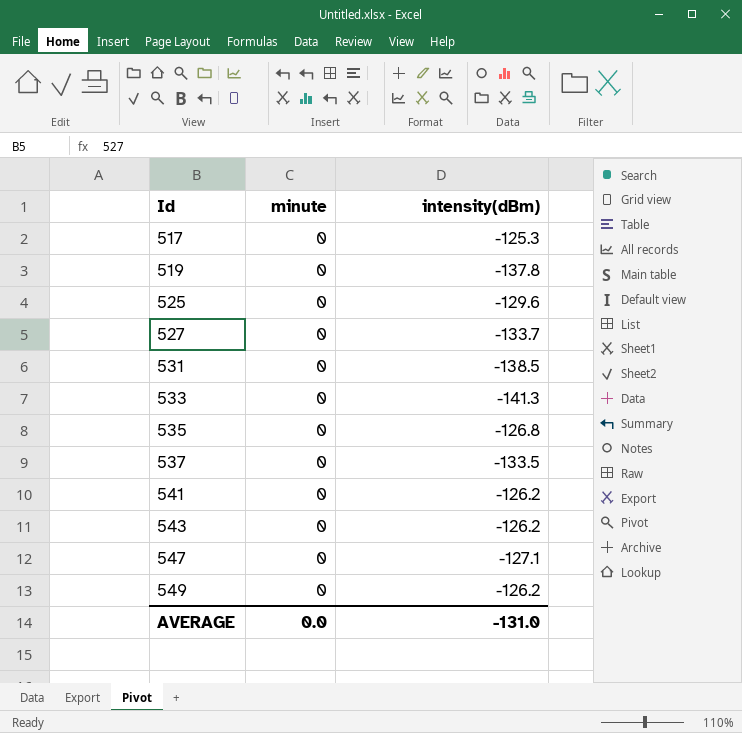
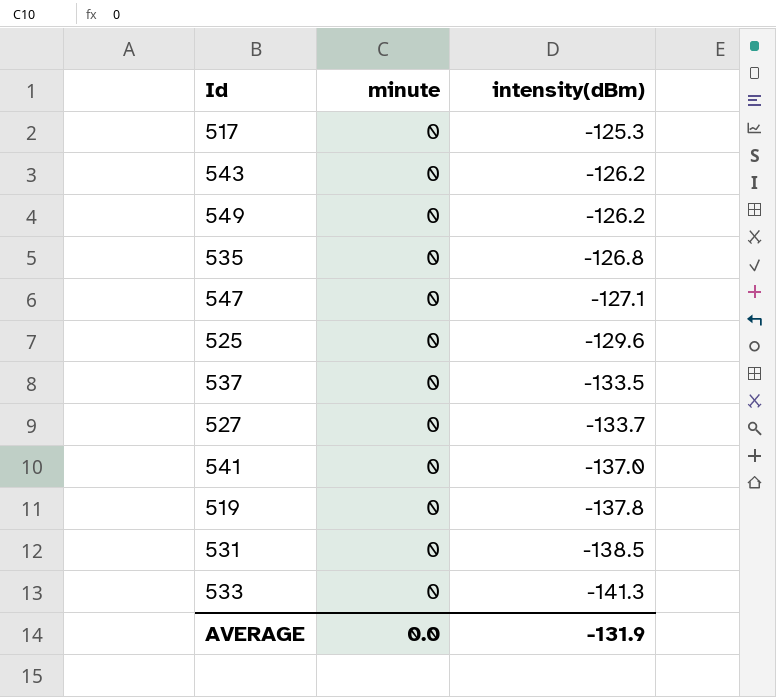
row order: Id ascending -> intensity(dBm) descending
541 | intensity(dBm): -126.2 -> -137.0
AVERAGE | intensity(dBm): -131.0 -> -131.9

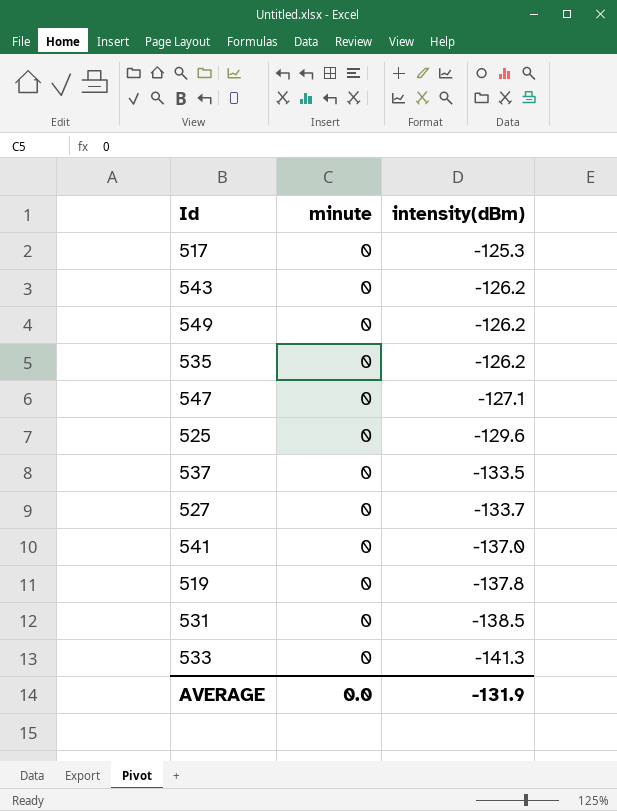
535 | intensity(dBm): -126.8 -> -126.2

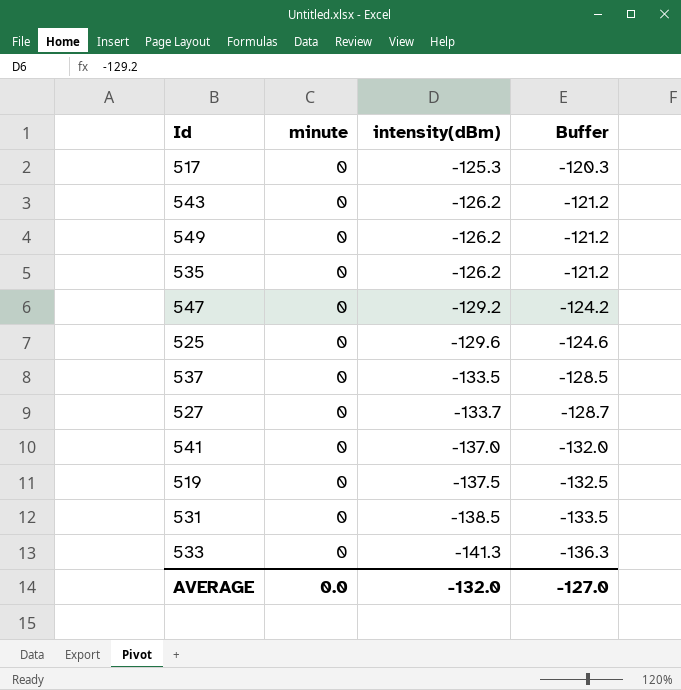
column Buffer | formula: none -> [intensity(dBm)] + 5
547 | intensity(dBm): -127.1 -> -129.2
519 | intensity(dBm): -137.8 -> -137.5
AVERAGE | intensity(dBm): -131.9 -> -132.0

